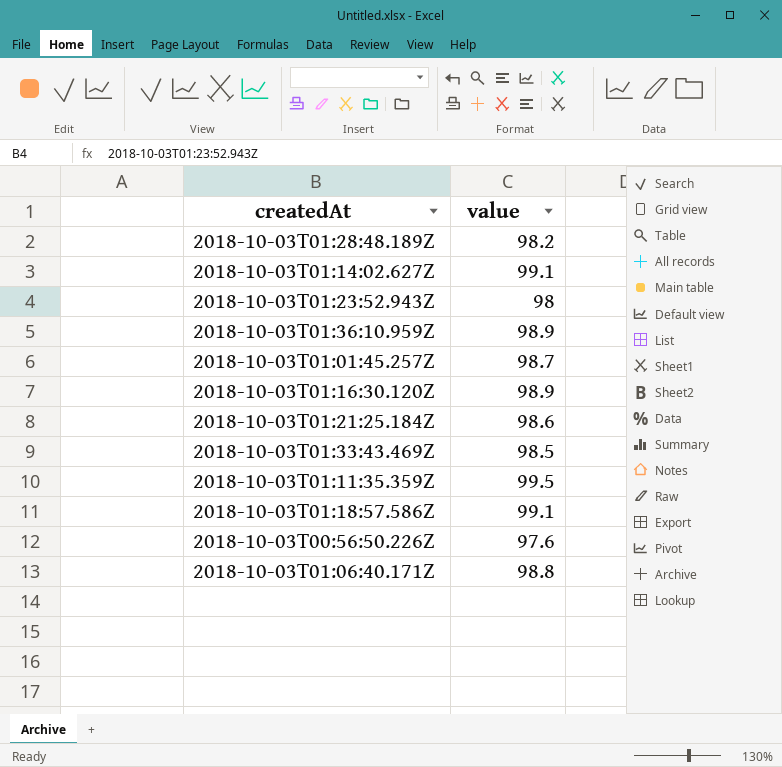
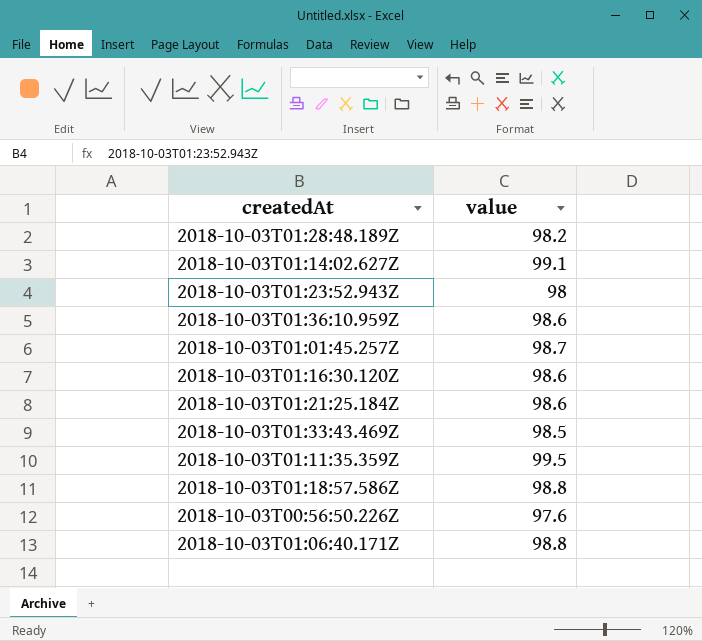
2018-10-03T01:36:10.959Z | value: 98.9 -> 98.6
2018-10-03T01:16:30.120Z | value: 98.9 -> 98.6
2018-10-03T01:18:57.586Z | value: 99.1 -> 98.8

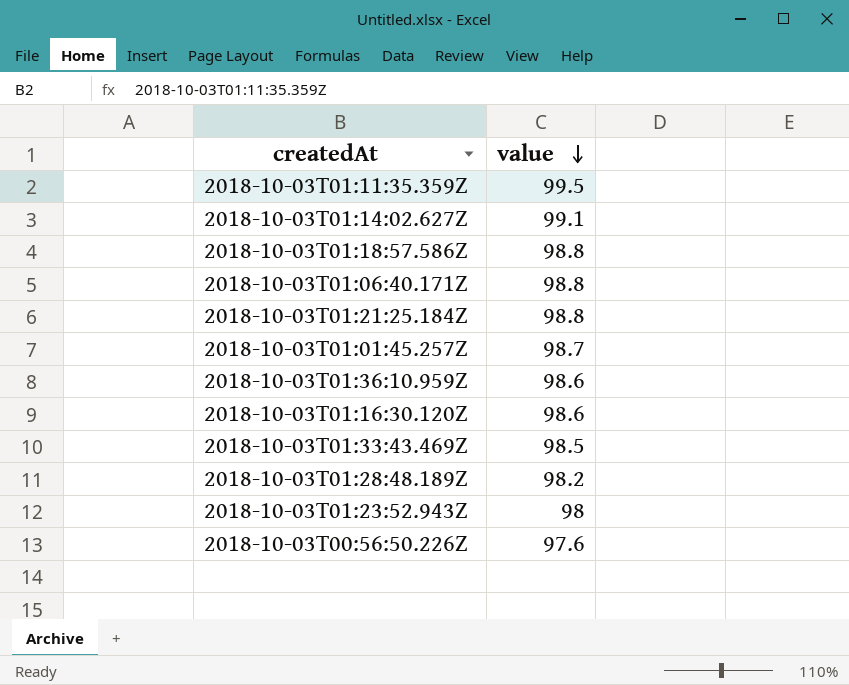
row order: none -> value descending
2018-10-03T01:21:25.184Z | value: 98.6 -> 98.8

